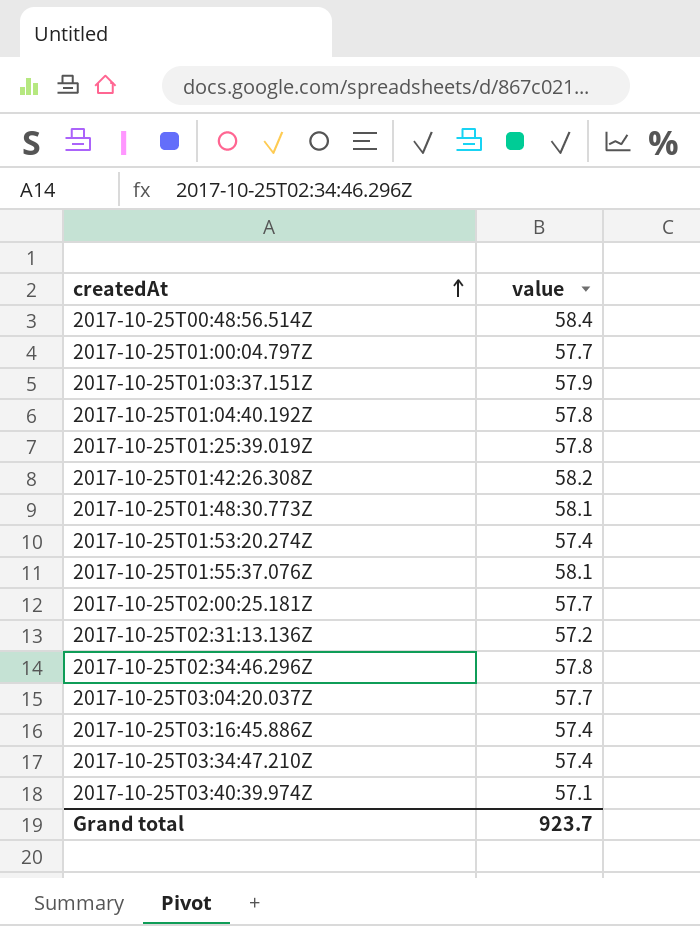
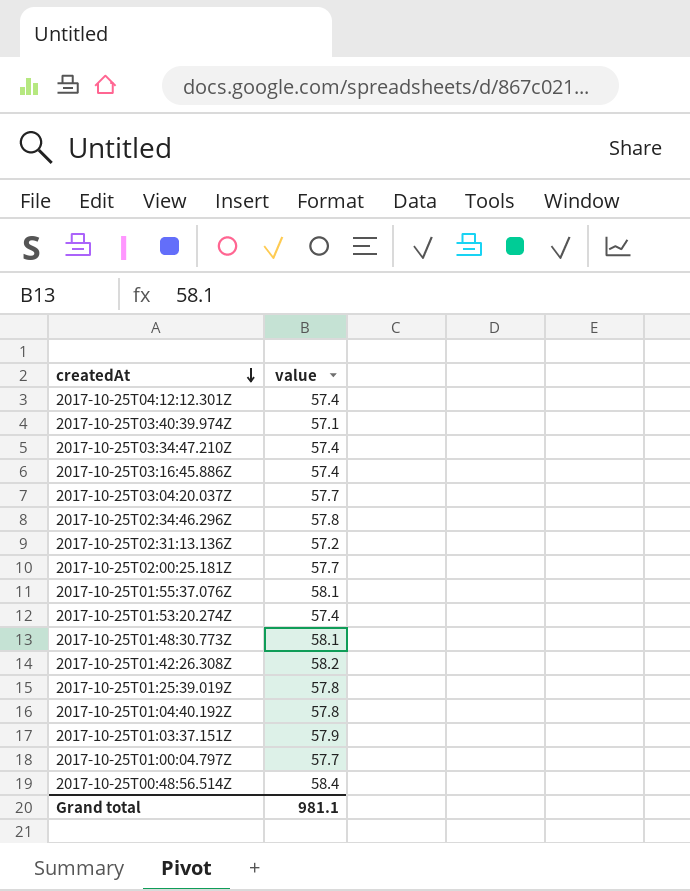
row order: createdAt ascending -> createdAt descending
row 2017-10-25T04:12:12.301Z: none -> 57.4
Grand total | value: 923.7 -> 981.1

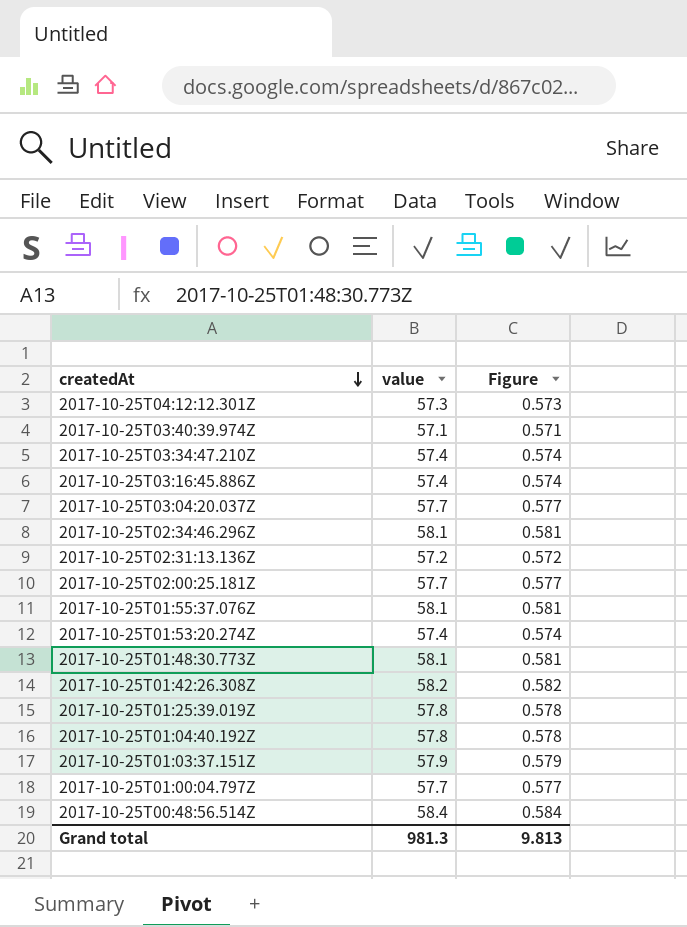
column Figure | formula: none -> [value] * 0.01
2017-10-25T04:12:12.301Z | value: 57.4 -> 57.3
2017-10-25T02:34:46.296Z | value: 57.8 -> 58.1
Grand total | value: 981.1 -> 981.3

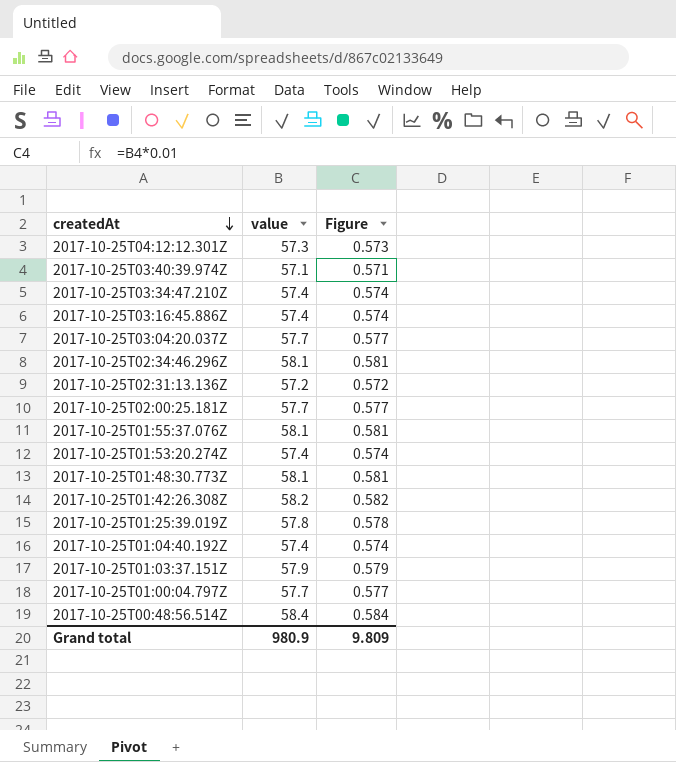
2017-10-25T01:04:40.192Z | value: 57.8 -> 57.4
2017-10-25T01:04:40.192Z | Figure: 0.578 -> 0.574
Grand total | value: 981.3 -> 980.9
Grand total | Figure: 9.813 -> 9.809

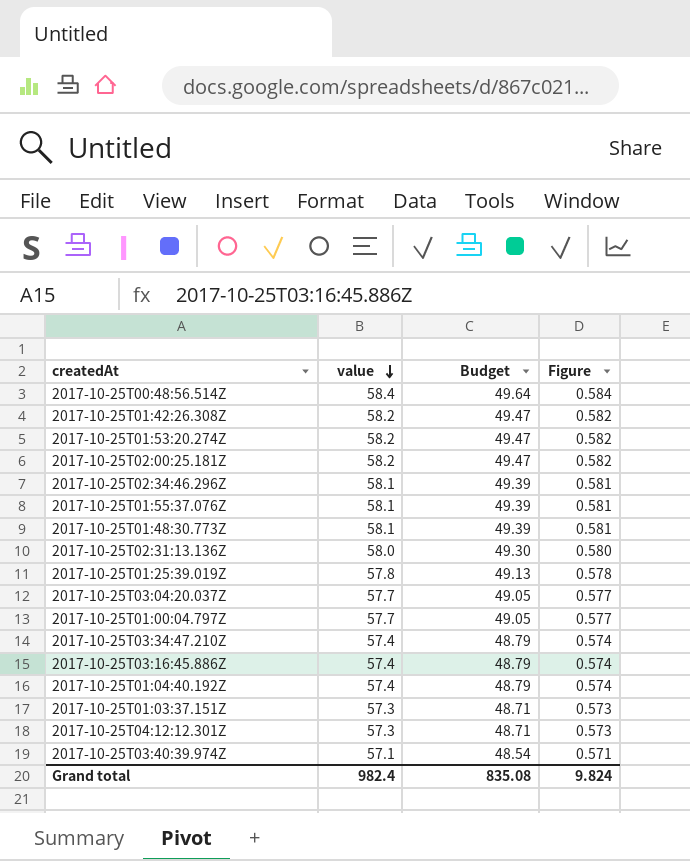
row order: createdAt descending -> value descending
column Budget | formula: none -> [value] * 0.85
2017-10-25T01:53:20.274Z | value: 57.4 -> 58.2
2017-10-25T01:53:20.274Z | Figure: 0.574 -> 0.582
2017-10-25T02:00:25.181Z | value: 57.7 -> 58.2
2017-10-25T02:00:25.181Z | Figure: 0.577 -> 0.582
2017-10-25T02:31:13.136Z | value: 57.2 -> 58.0
2017-10-25T02:31:13.136Z | Figure: 0.572 -> 0.580
2017-10-25T01:03:37.151Z | value: 57.9 -> 57.3
2017-10-25T01:03:37.151Z | Figure: 0.579 -> 0.573
Grand total | value: 980.9 -> 982.4
Grand total | Figure: 9.809 -> 9.824

